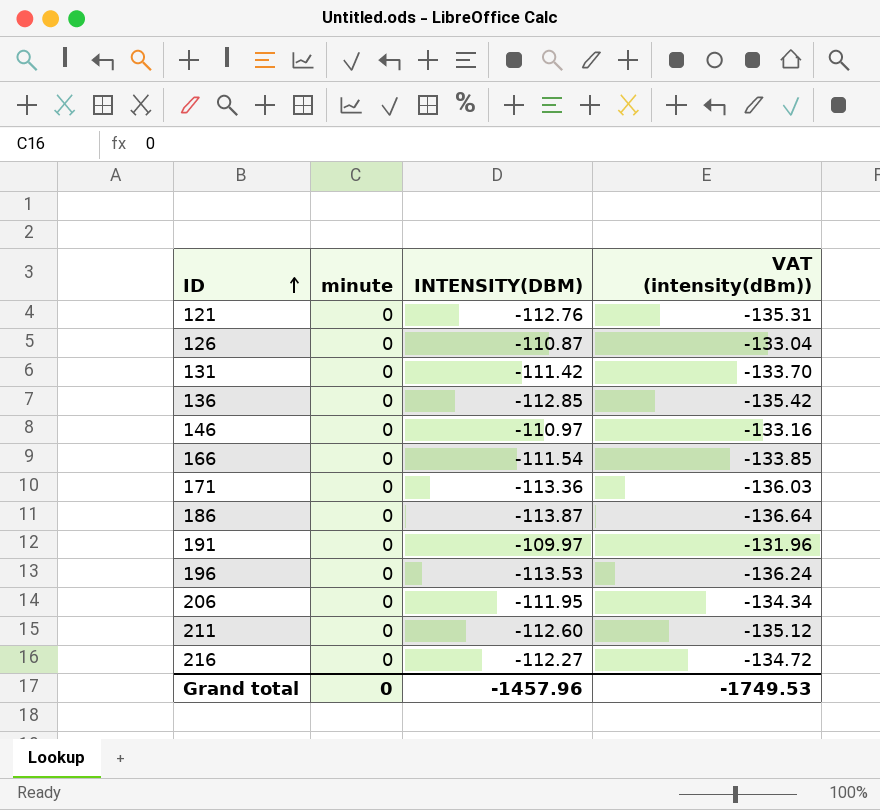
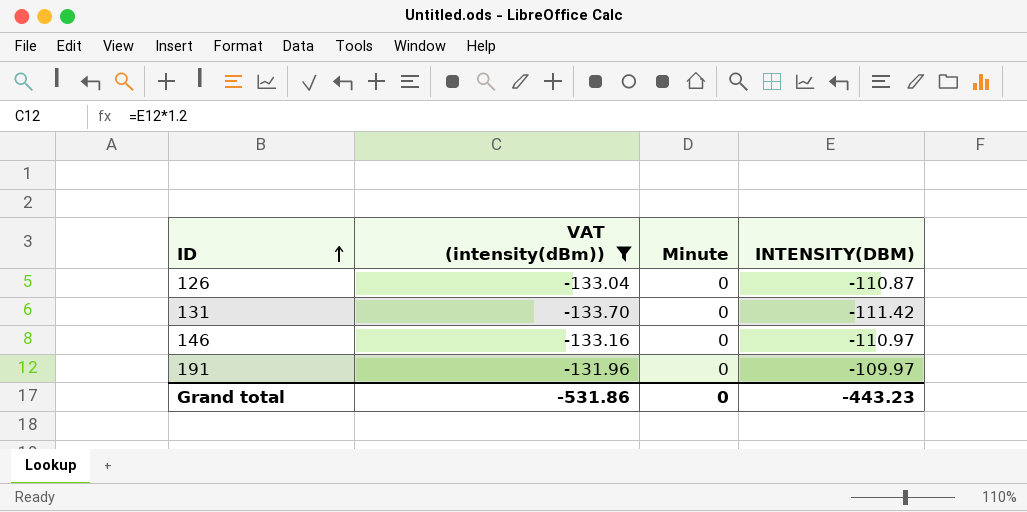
filter: none -> VAT (intensity(dBm)) >= -133.70
column VAT (intensity(dBm)) | position: 4 -> 2
column name: minute -> Minute
Grand total | VAT (intensity(dBm)): -1749.53 -> -531.86
Grand total | INTENSITY(DBM): -1457.96 -> -443.23

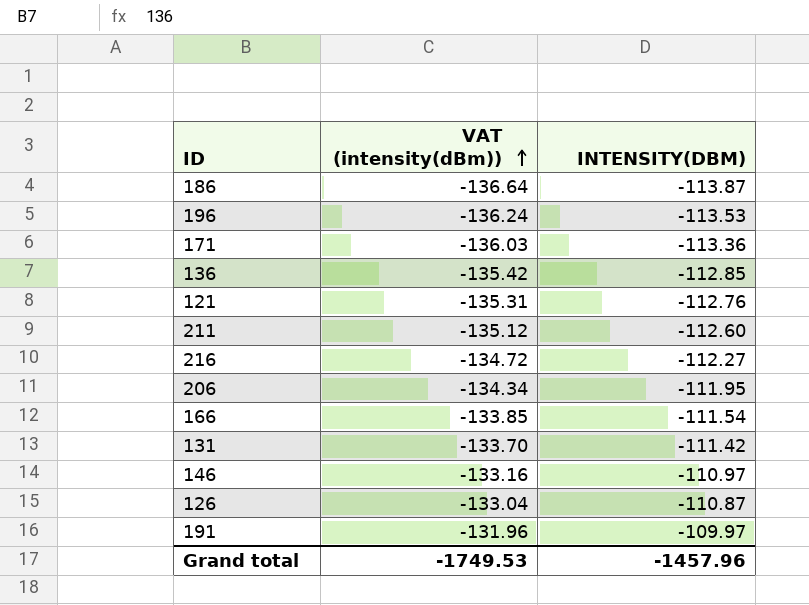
filter: VAT (intensity(dBm)) >= -133.70 -> none
row order: ID ascending -> VAT (intensity(dBm)) ascending
column Minute | position: 3 -> none
Grand total | VAT (intensity(dBm)): -531.86 -> -1749.53
Grand total | INTENSITY(DBM): -443.23 -> -1457.96

